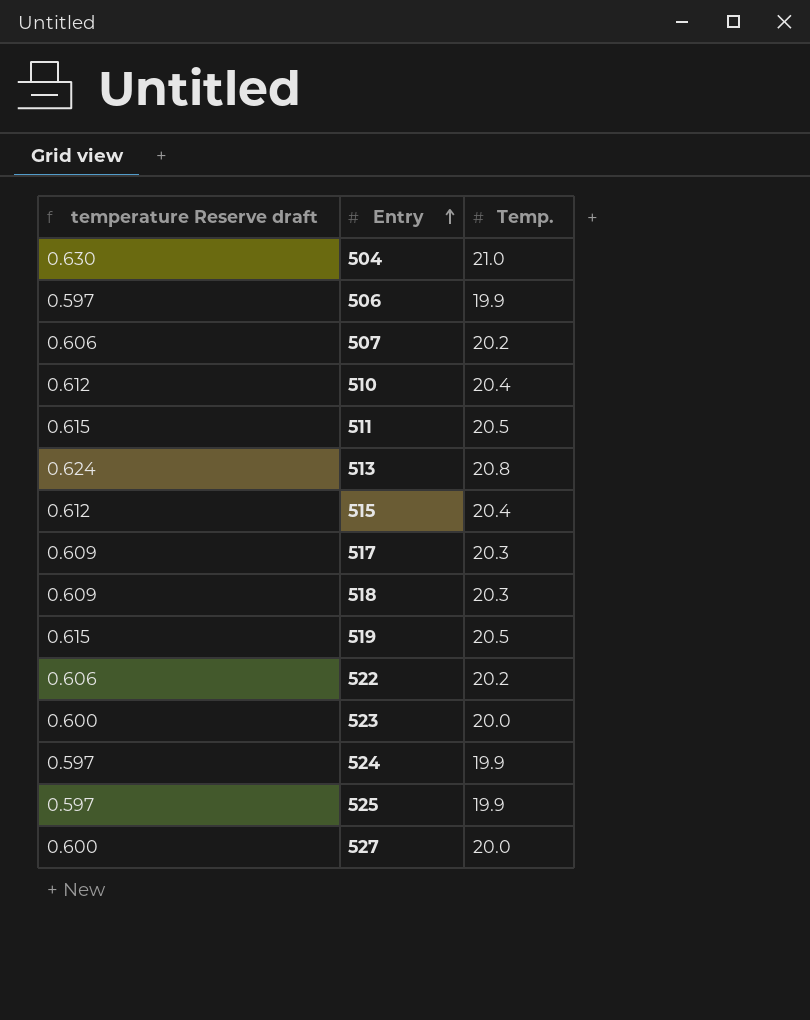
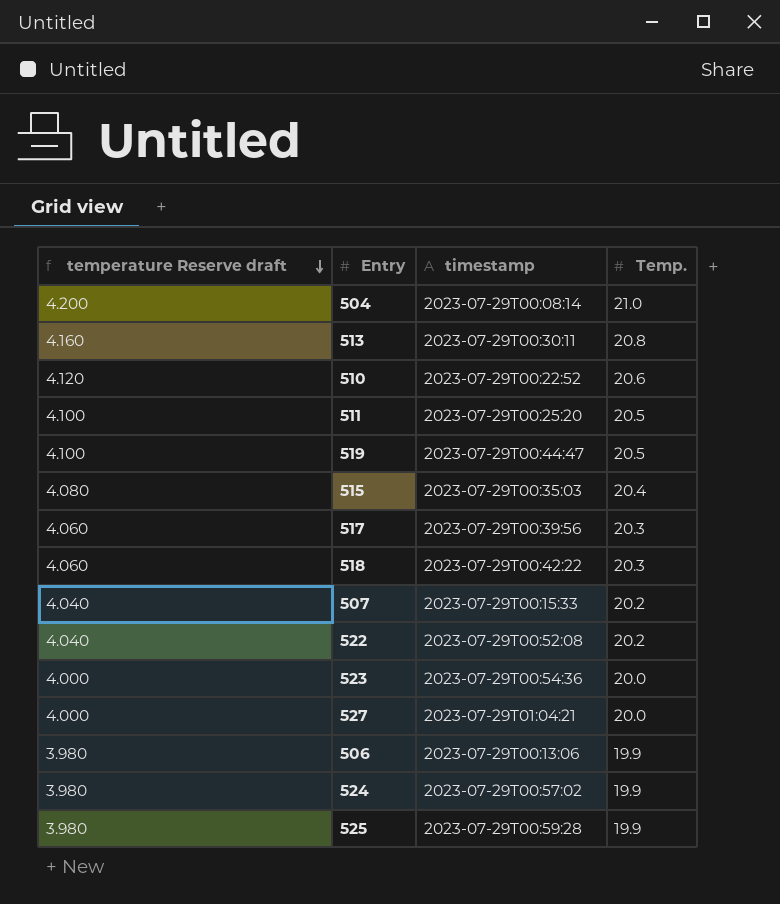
row order: Entry ascending -> temperature Reserve draft descending
column temperature Reserve draft | formula: [Temp.] * 0.03 -> [Temp.] * 0.2
column timestamp | position: none -> 3
510 | Temp.: 20.4 -> 20.6

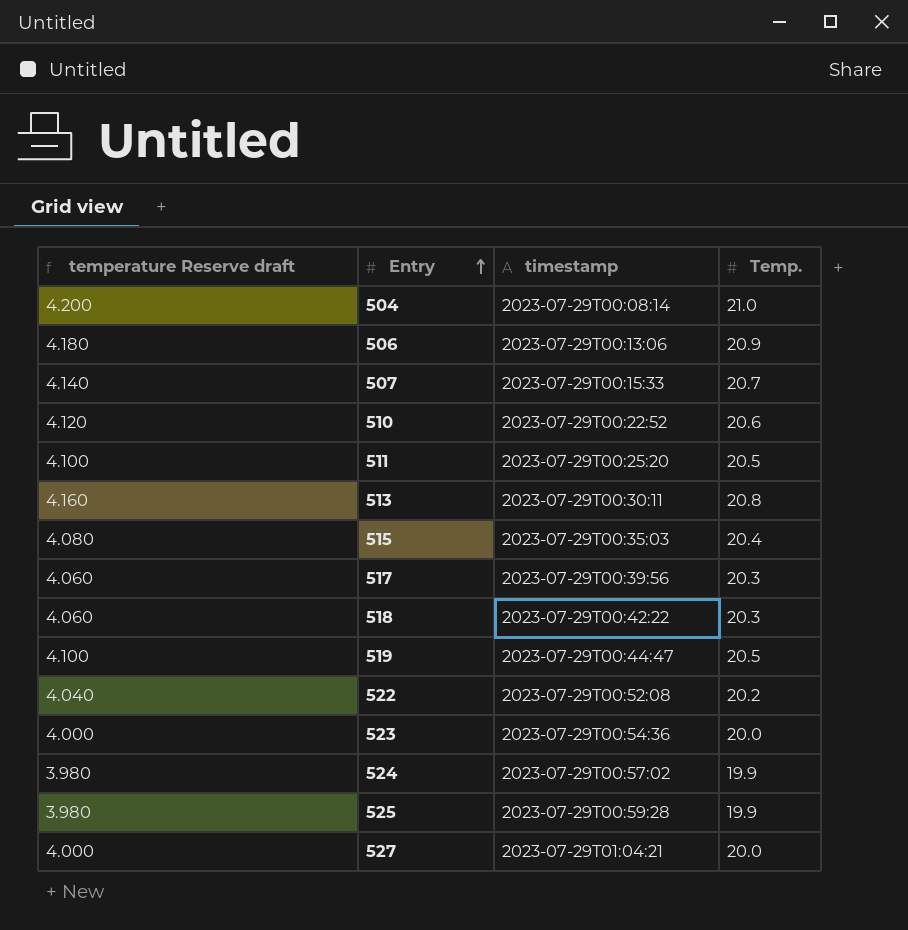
row order: temperature Reserve draft descending -> Entry ascending
506 | temperature Reserve draft: 3.980 -> 4.180
506 | Temp.: 19.9 -> 20.9
507 | temperature Reserve draft: 4.040 -> 4.140
507 | Temp.: 20.2 -> 20.7

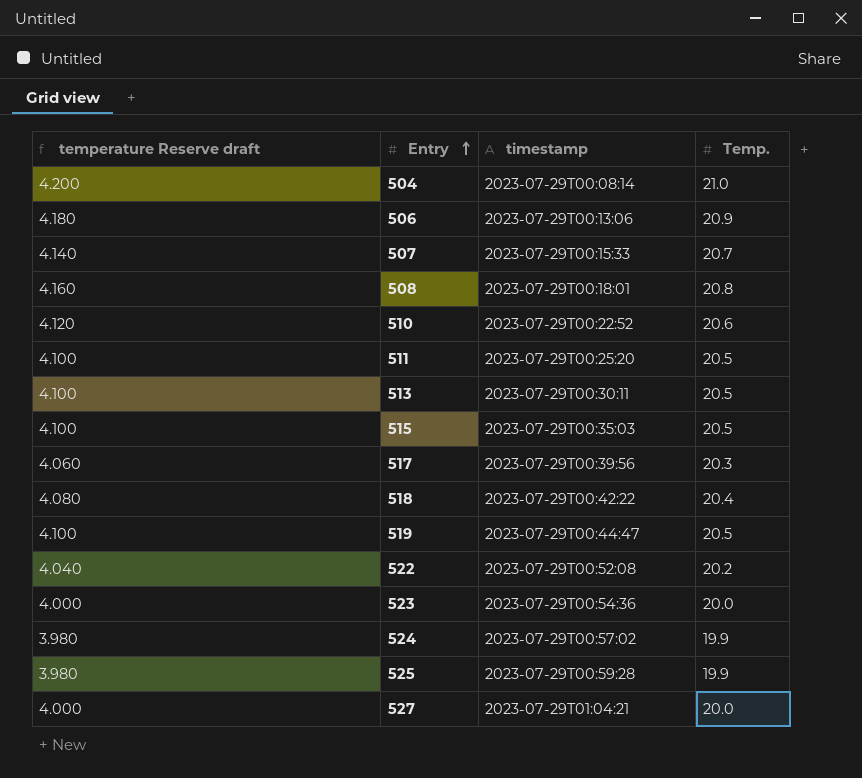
row 508: none -> 4.160 | 2023-07-29T00:18:01 | 20.8
513 | temperature Reserve draft: 4.160 -> 4.100
513 | Temp.: 20.8 -> 20.5
515 | temperature Reserve draft: 4.080 -> 4.100
515 | Temp.: 20.4 -> 20.5
518 | temperature Reserve draft: 4.060 -> 4.080
518 | Temp.: 20.3 -> 20.4

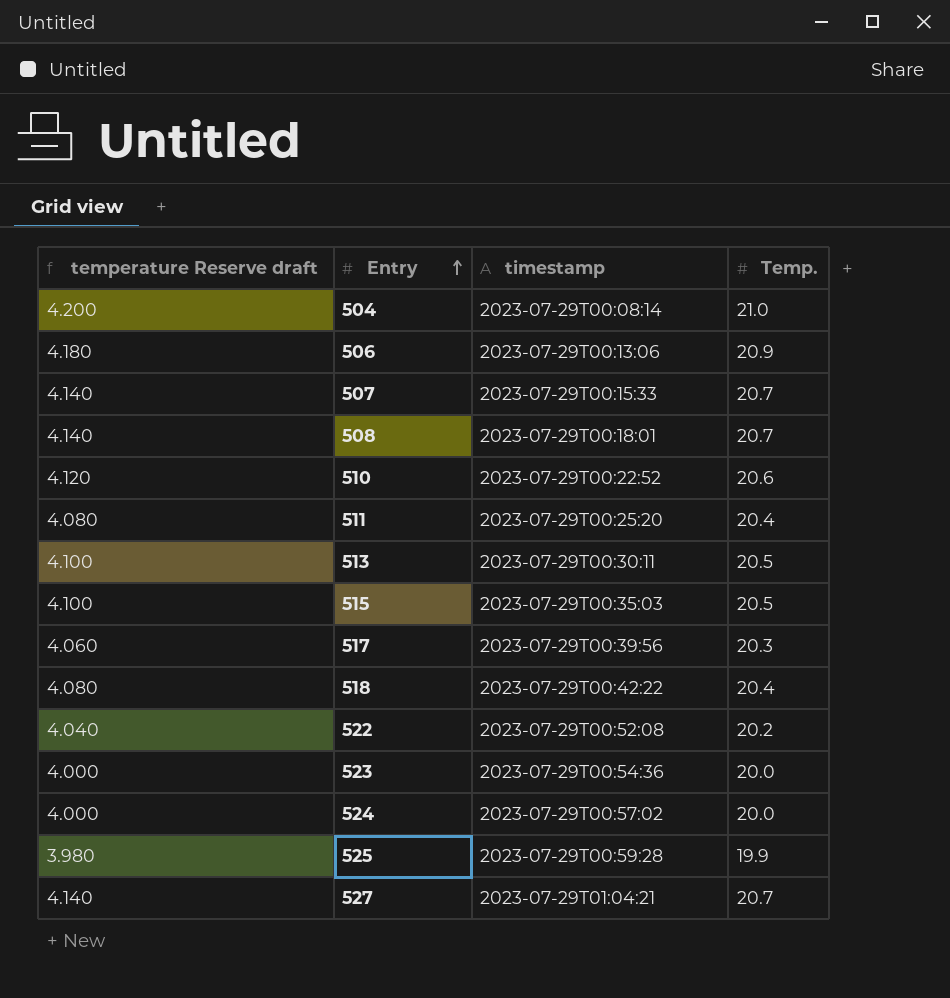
row 519: 4.100 | 2023-07-29T00:44:47 | 20.5 -> none
508 | temperature Reserve draft: 4.160 -> 4.140
508 | Temp.: 20.8 -> 20.7
511 | temperature Reserve draft: 4.100 -> 4.080
511 | Temp.: 20.5 -> 20.4
524 | temperature Reserve draft: 3.980 -> 4.000
524 | Temp.: 19.9 -> 20.0
527 | temperature Reserve draft: 4.000 -> 4.140
527 | Temp.: 20.0 -> 20.7

